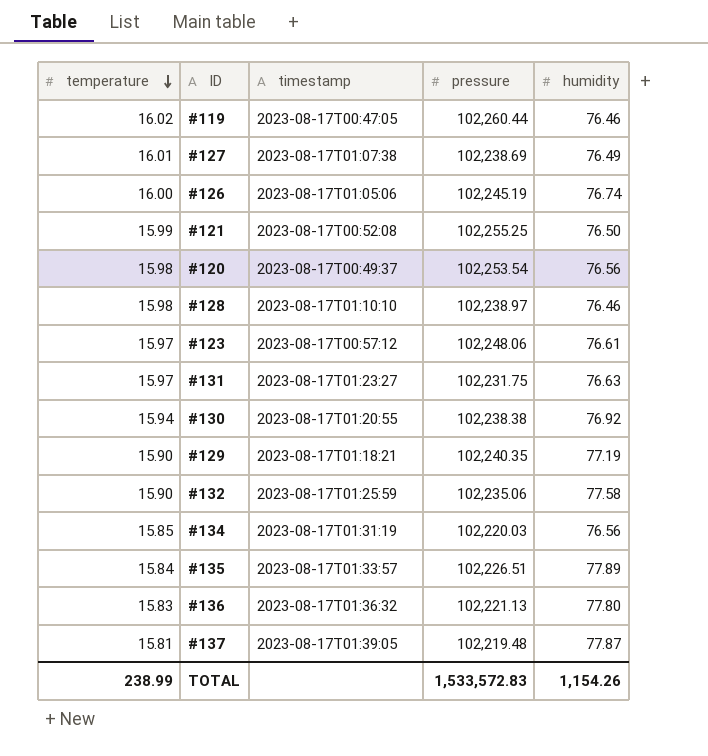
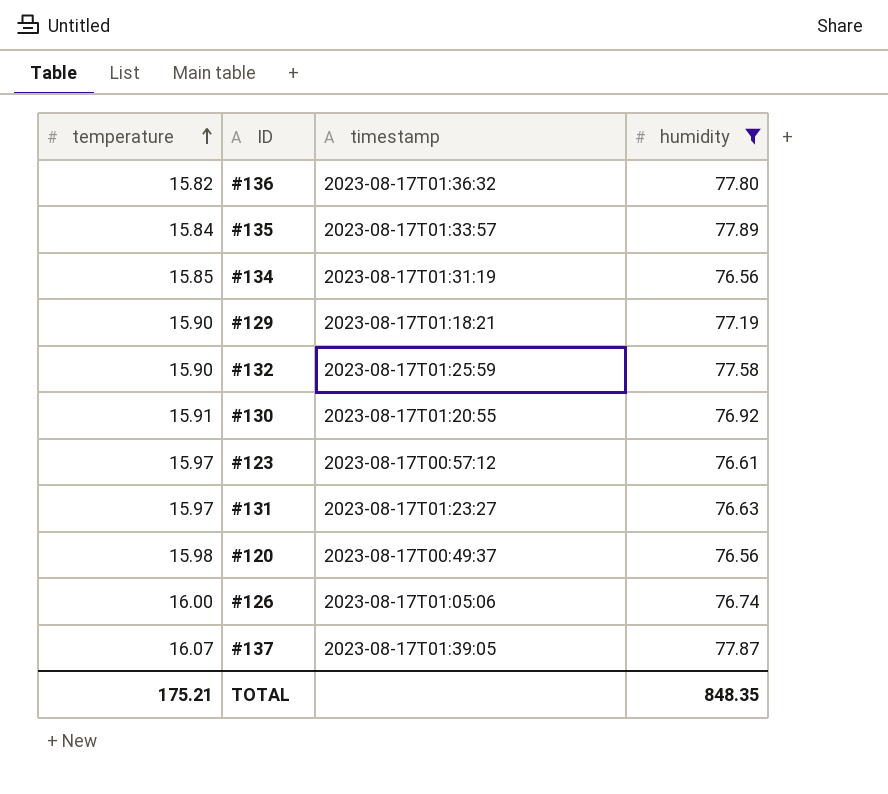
filter: none -> humidity >= 76.56
row order: temperature descending -> temperature ascending
column pressure | position: 4 -> none
#136 | temperature: 15.83 -> 15.82
#130 | temperature: 15.94 -> 15.91
#137 | temperature: 15.81 -> 16.07
TOTAL | temperature: 238.99 -> 175.21
TOTAL | humidity: 1,154.26 -> 848.35

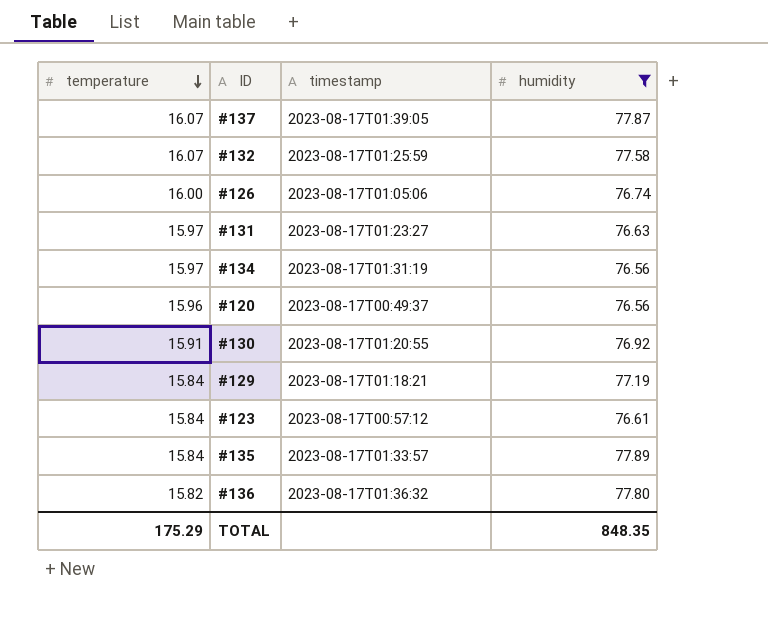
row order: temperature ascending -> temperature descending
#132 | temperature: 15.90 -> 16.07
#134 | temperature: 15.85 -> 15.97
#120 | temperature: 15.98 -> 15.96
#129 | temperature: 15.90 -> 15.84
#123 | temperature: 15.97 -> 15.84
TOTAL | temperature: 175.21 -> 175.29

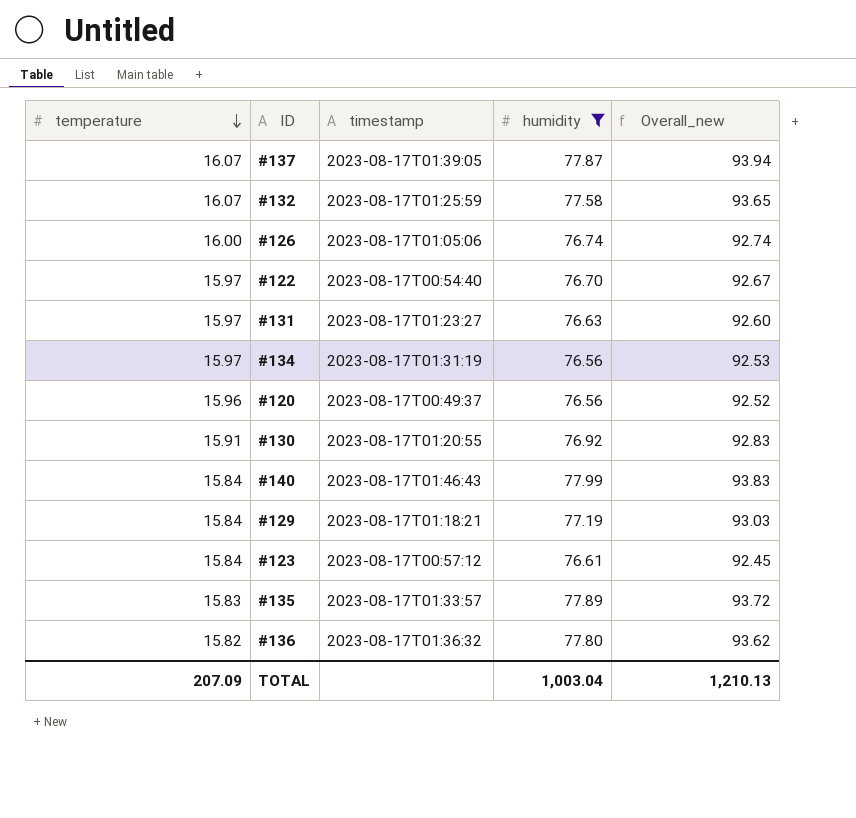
column Overall_new | formula: none -> [temperature] + [humidity]
row #122: none -> 15.97 | 2023-08-17T00:54:40 | 76.70 | 92.67
row #140: none -> 15.84 | 2023-08-17T01:46:43 | 77.99 | 93.83
#135 | temperature: 15.84 -> 15.83
TOTAL | temperature: 175.29 -> 207.09
TOTAL | humidity: 848.35 -> 1,003.04

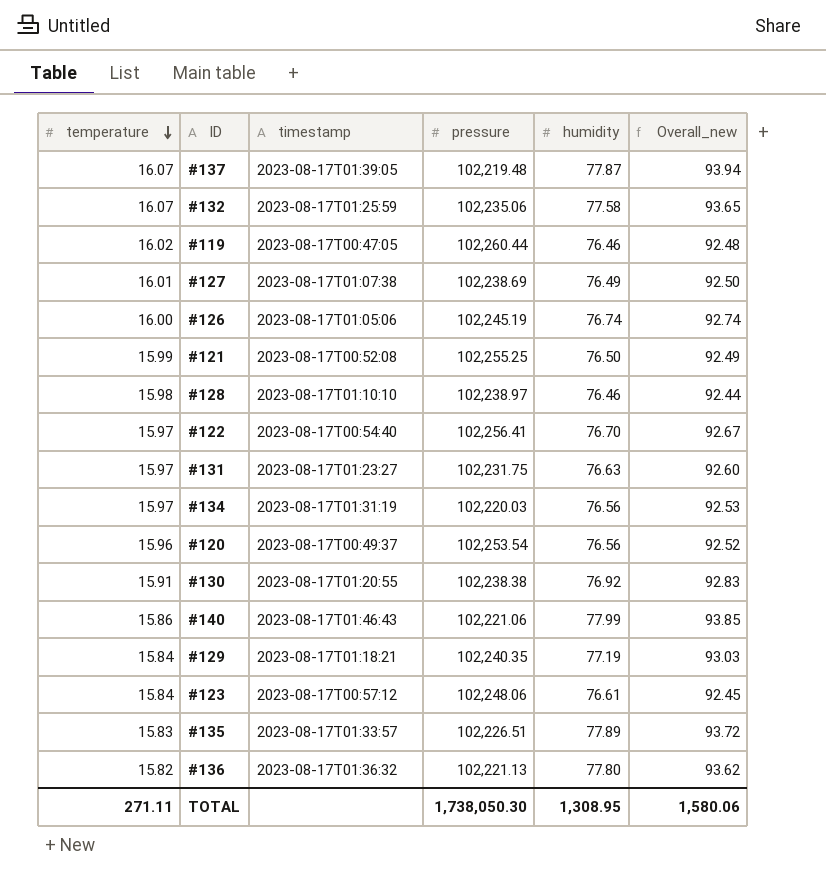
filter: humidity >= 76.56 -> none
column pressure | position: none -> 4
#140 | temperature: 15.84 -> 15.86
#140 | Overall_new: 93.83 -> 93.85
TOTAL | temperature: 207.09 -> 271.11
TOTAL | humidity: 1,003.04 -> 1,308.95
TOTAL | Overall_new: 1,210.13 -> 1,580.06

